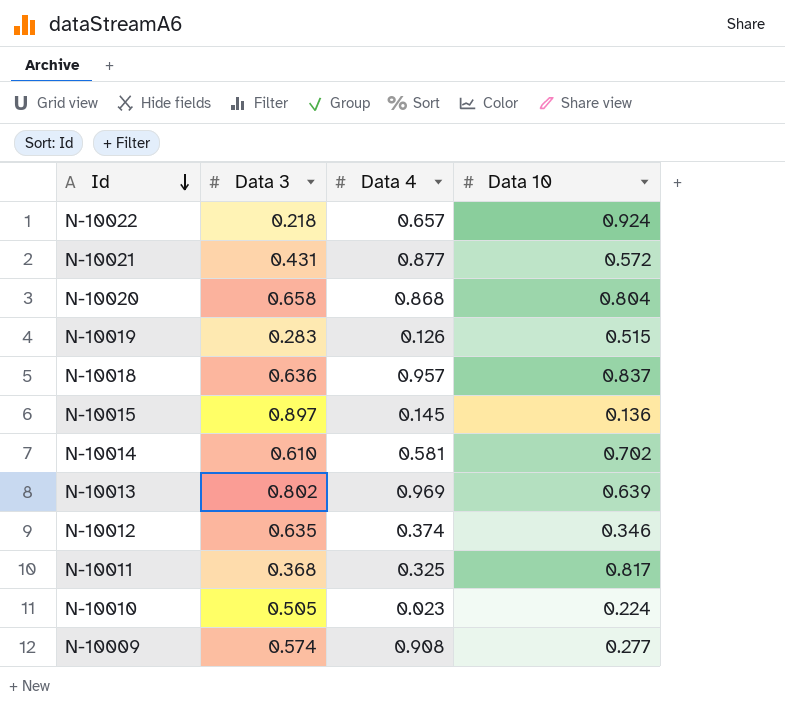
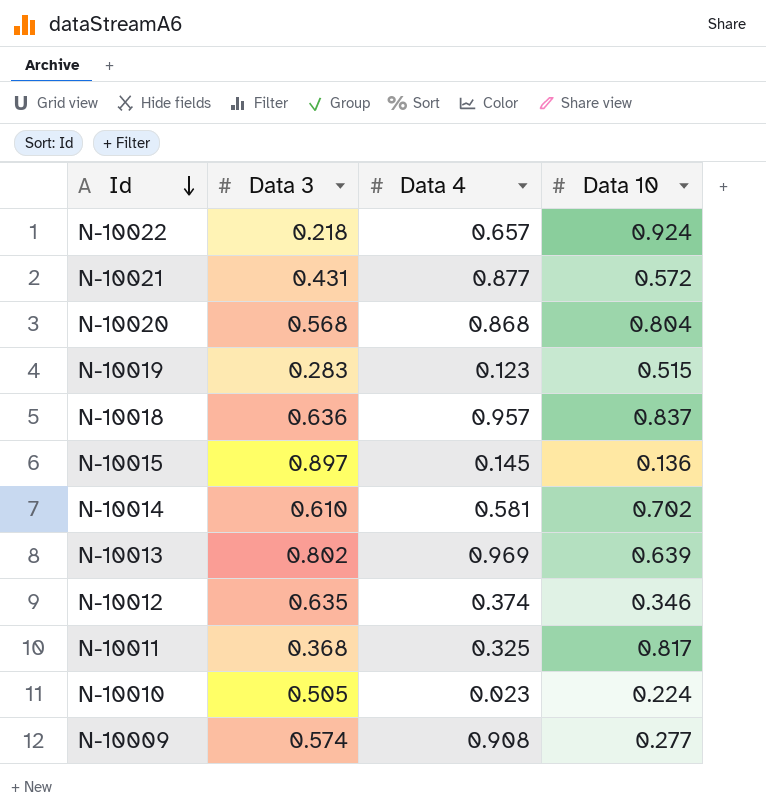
N-10020 | Data 3: 0.658 -> 0.568
N-10019 | Data 4: 0.126 -> 0.123

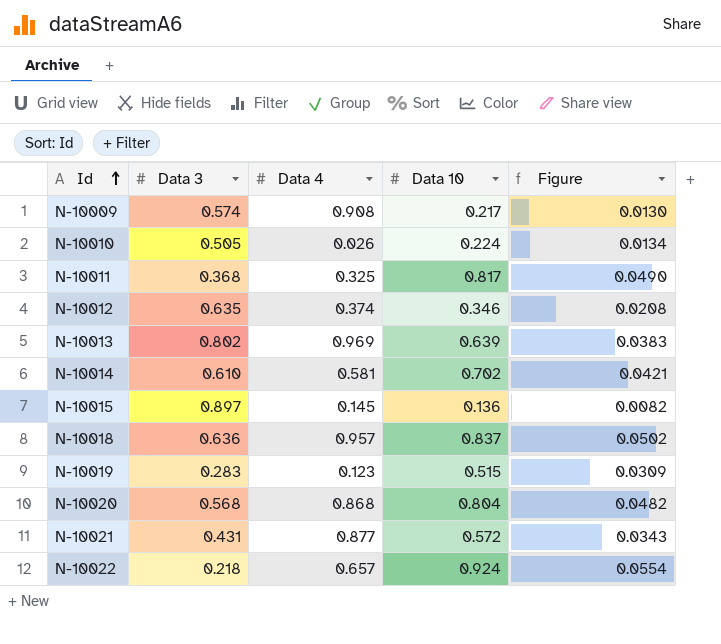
row order: Id descending -> Id ascending
column Figure | formula: none -> [Data 10] * 0.06
N-10009 | Data 10: 0.277 -> 0.217
N-10010 | Data 4: 0.023 -> 0.026

